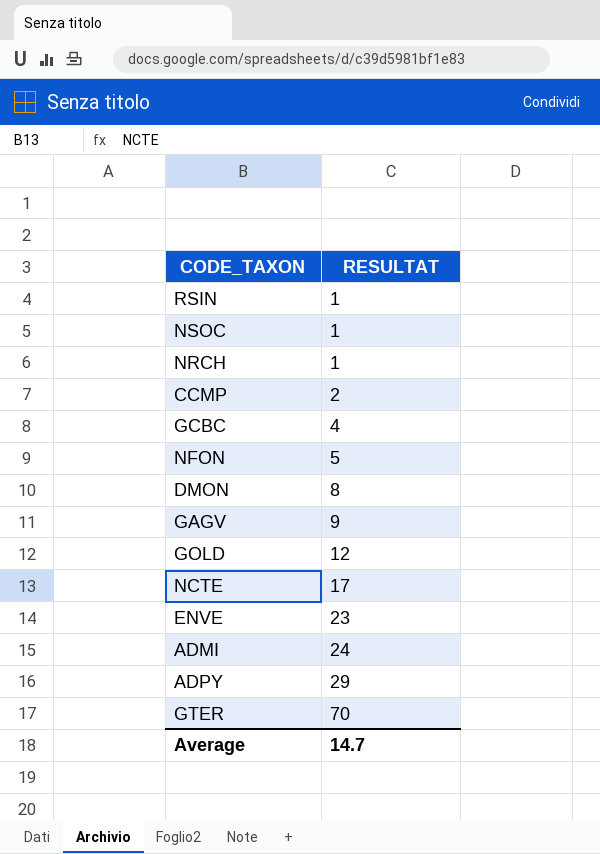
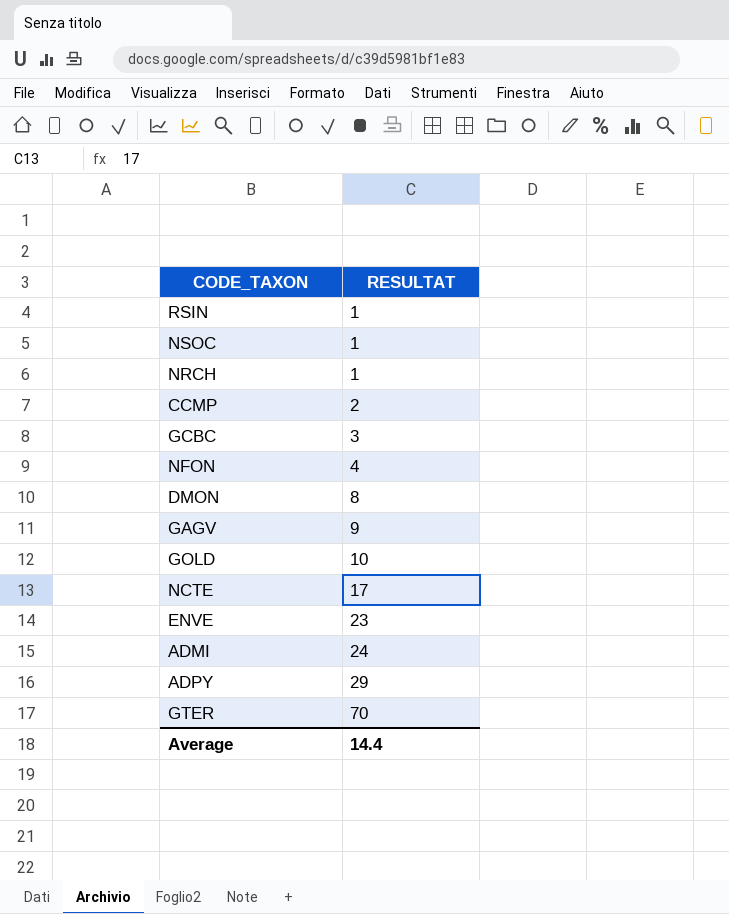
GCBC | RESULTAT: 4 -> 3
NFON | RESULTAT: 5 -> 4
GOLD | RESULTAT: 12 -> 10
Average | RESULTAT: 14.7 -> 14.4

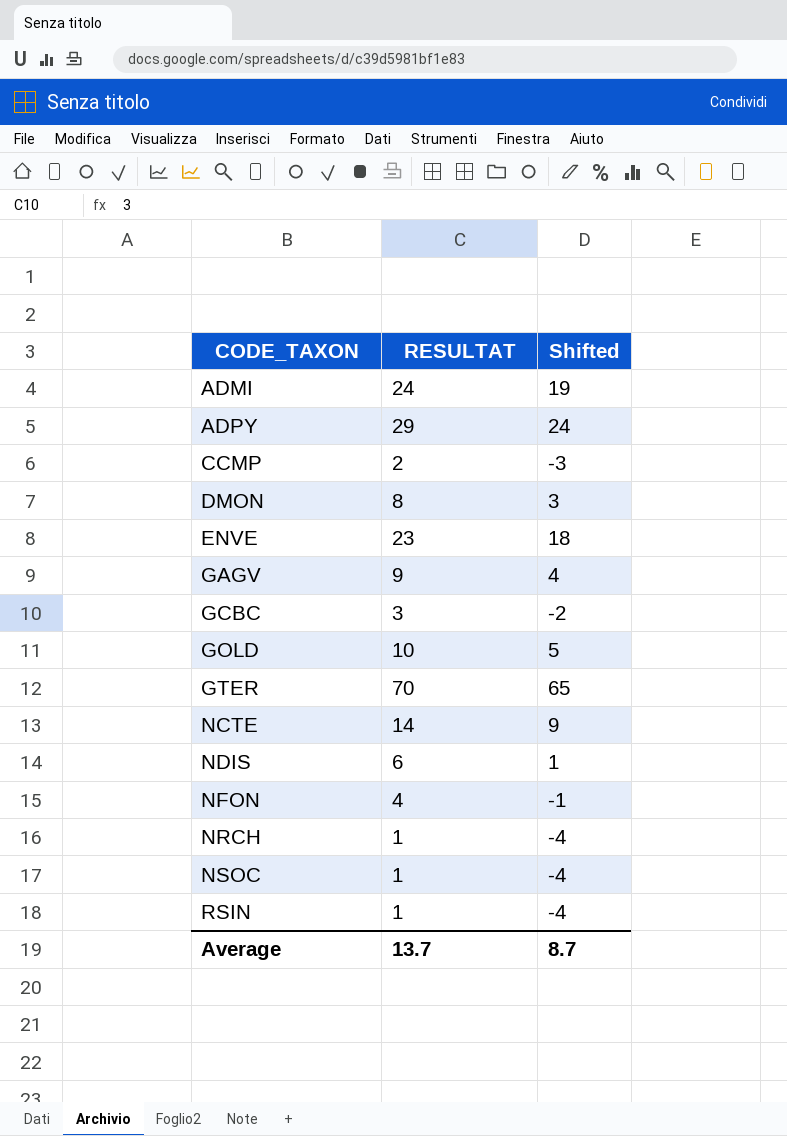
row order: RESULTAT ascending -> CODE_TAXON ascending
column Shifted | formula: none -> [RESULTAT] - 5
NCTE | RESULTAT: 17 -> 14
row NDIS: none -> 6 | 1
Average | RESULTAT: 14.4 -> 13.7

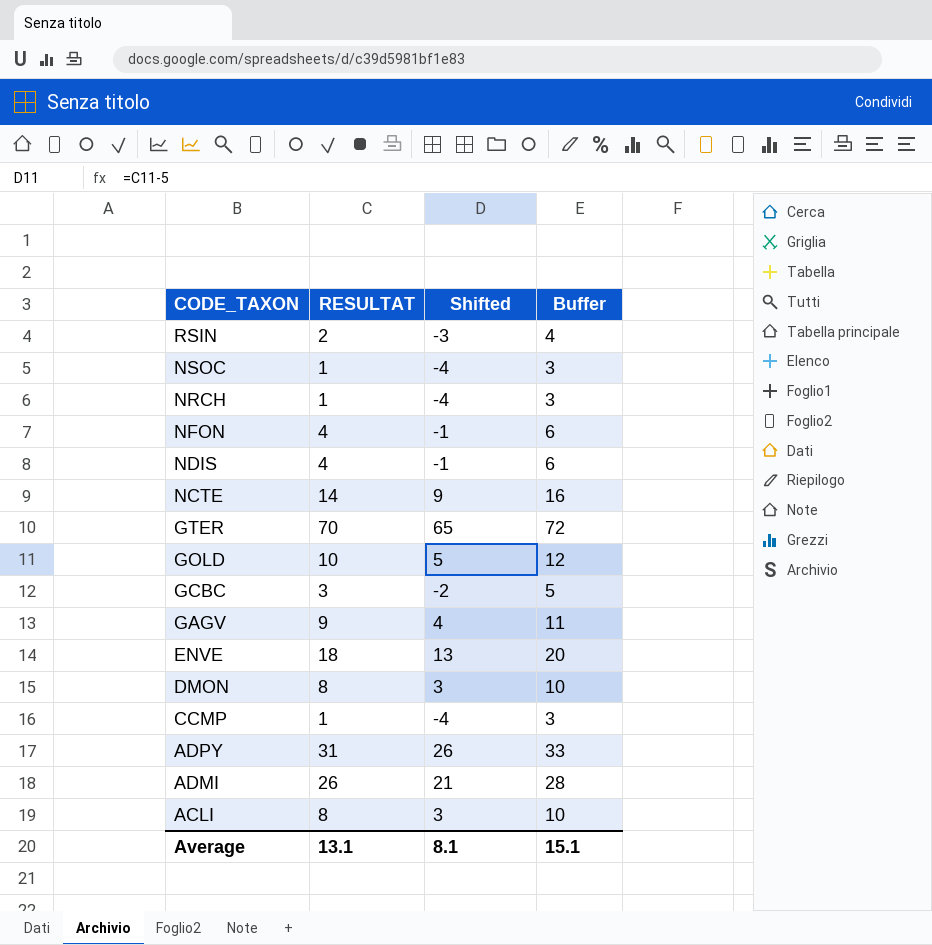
row order: CODE_TAXON ascending -> CODE_TAXON descending
column Buffer | formula: none -> [RESULTAT] + 2
RSIN | RESULTAT: 1 -> 2
RSIN | Shifted: -4 -> -3
NDIS | RESULTAT: 6 -> 4
NDIS | Shifted: 1 -> -1
ENVE | RESULTAT: 23 -> 18
ENVE | Shifted: 18 -> 13
CCMP | RESULTAT: 2 -> 1
CCMP | Shifted: -3 -> -4
ADPY | RESULTAT: 29 -> 31
ADPY | Shifted: 24 -> 26
ADMI | RESULTAT: 24 -> 26
ADMI | Shifted: 19 -> 21
row ACLI: none -> 8 | 3 | 10
Average | RESULTAT: 13.7 -> 13.1
Average | Shifted: 8.7 -> 8.1

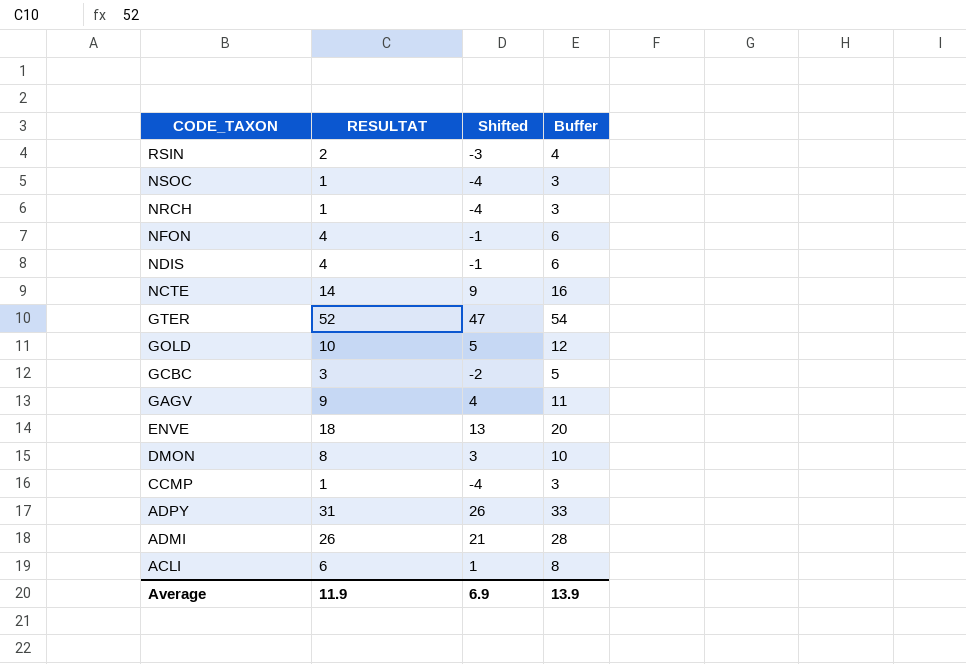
GTER | RESULTAT: 70 -> 52
GTER | Shifted: 65 -> 47
GTER | Buffer: 72 -> 54
ACLI | RESULTAT: 8 -> 6
ACLI | Shifted: 3 -> 1
ACLI | Buffer: 10 -> 8
Average | RESULTAT: 13.1 -> 11.9
Average | Shifted: 8.1 -> 6.9
Average | Buffer: 15.1 -> 13.9

